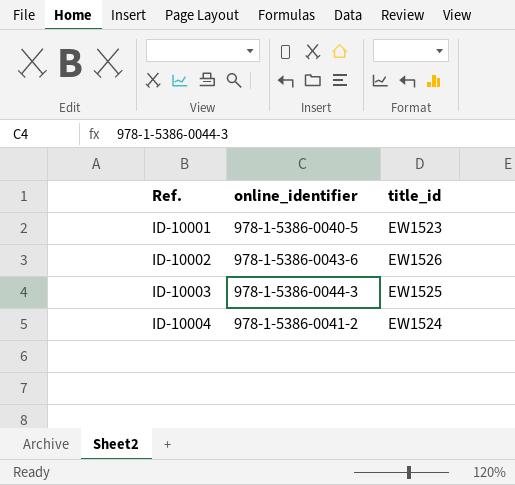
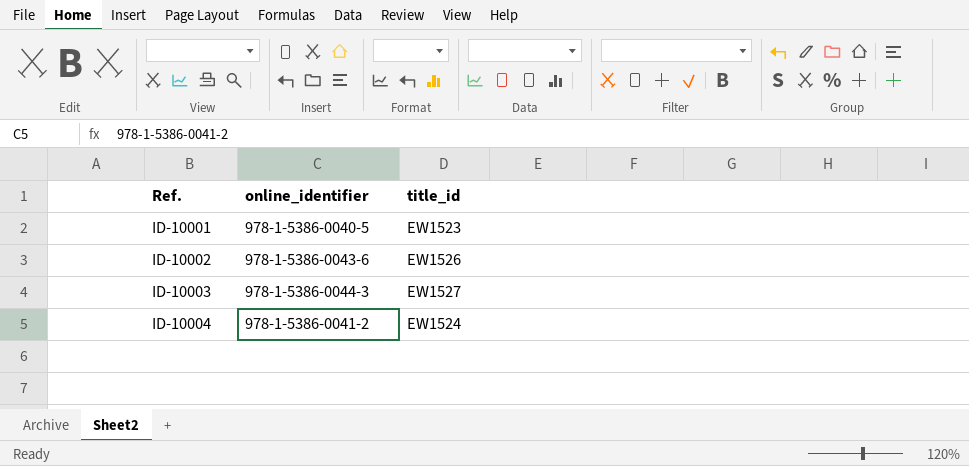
ID-10003 | title_id: EW1525 -> EW1527

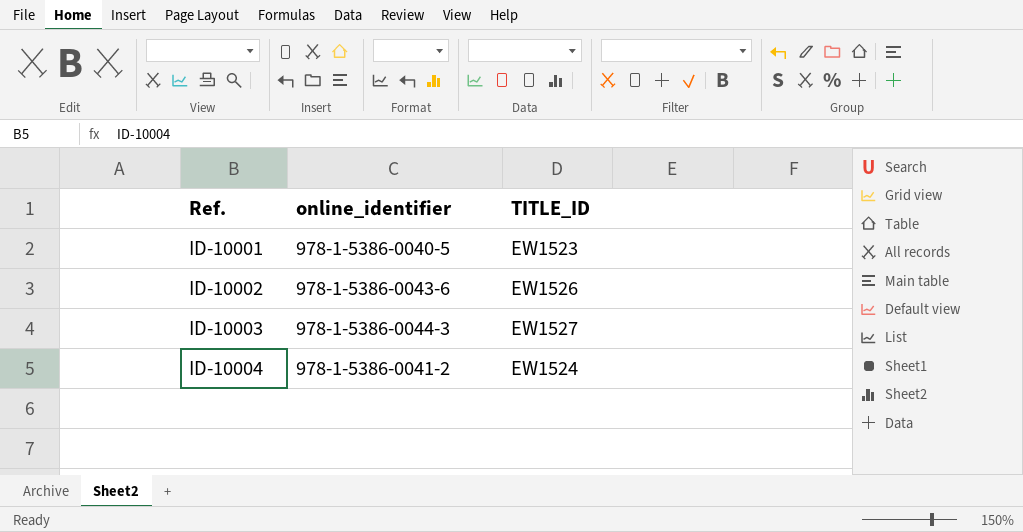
column name: title_id -> TITLE_ID

